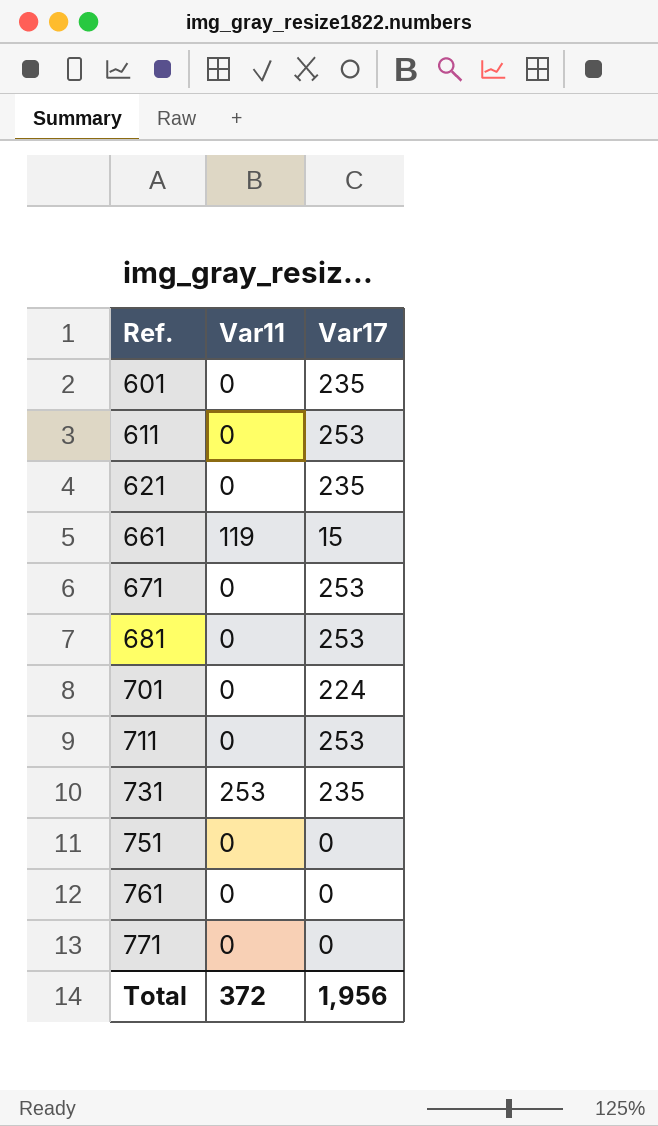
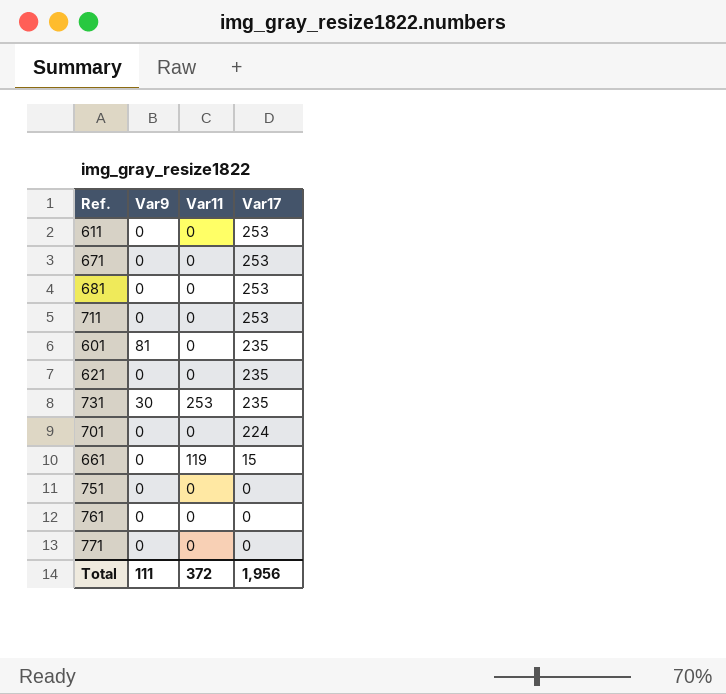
row order: Ref. ascending -> Var17 descending
column Var9 | position: none -> 2

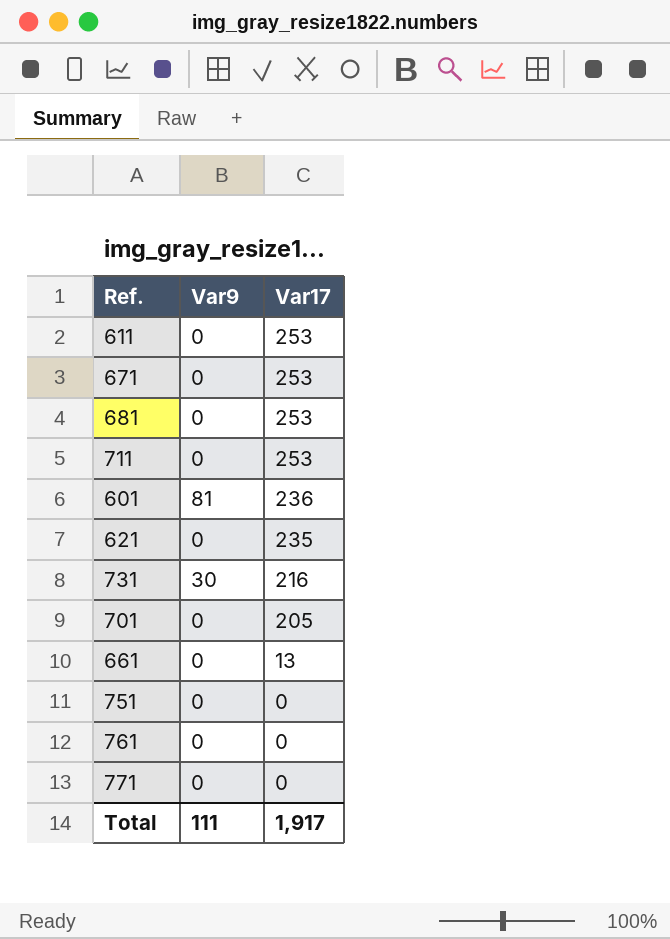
column Var11 | position: 3 -> none
601 | Var17: 235 -> 236
731 | Var17: 235 -> 216
701 | Var17: 224 -> 205
661 | Var17: 15 -> 13
Total | Var17: 1,956 -> 1,917

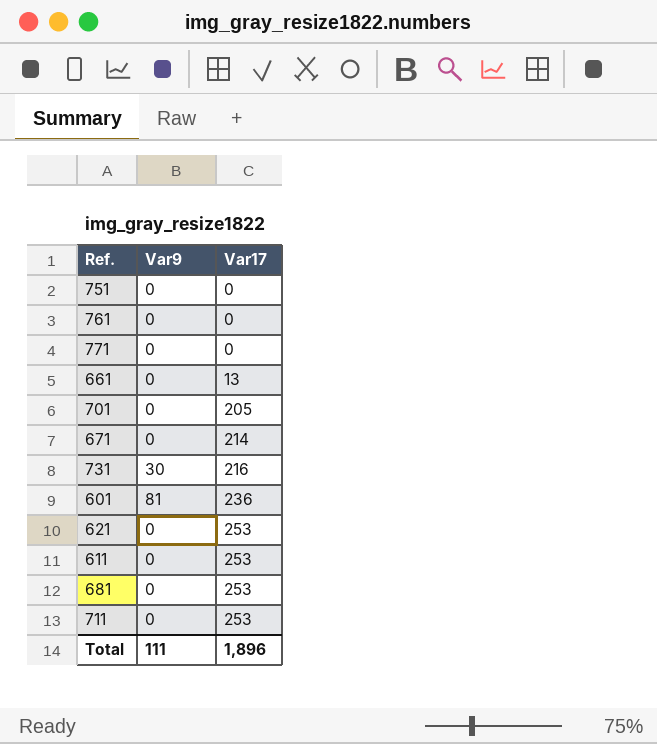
row order: Var17 descending -> Var17 ascending
671 | Var17: 253 -> 214
621 | Var17: 235 -> 253
Total | Var17: 1,917 -> 1,896

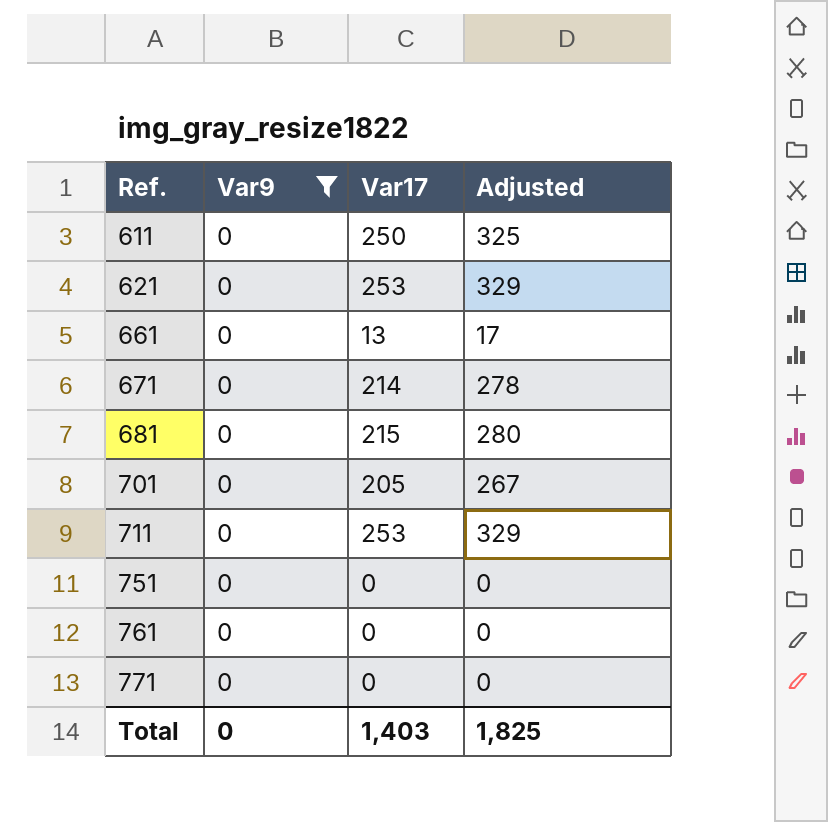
filter: none -> Var9 = 0
row order: Var17 ascending -> Ref. ascending
column Adjusted | formula: none -> [Var17] * 1.3
611 | Var17: 253 -> 250
681 | Var17: 253 -> 215
Total | Var9: 111 -> 0
Total | Var17: 1,896 -> 1,403

